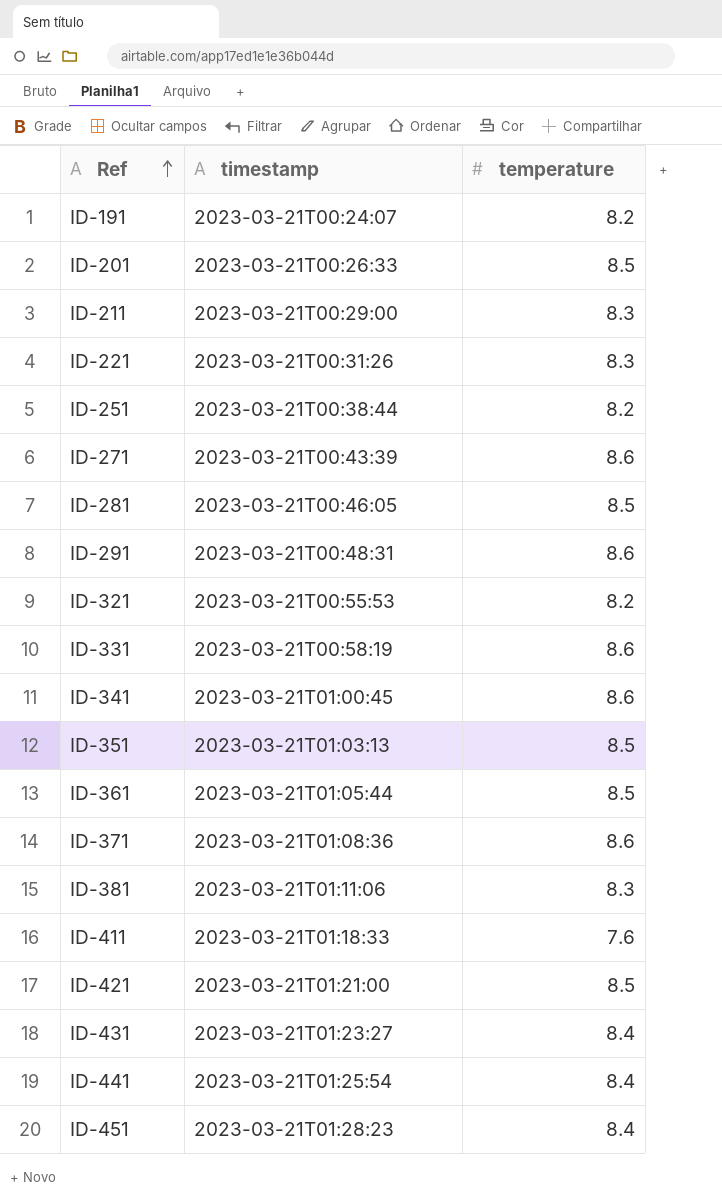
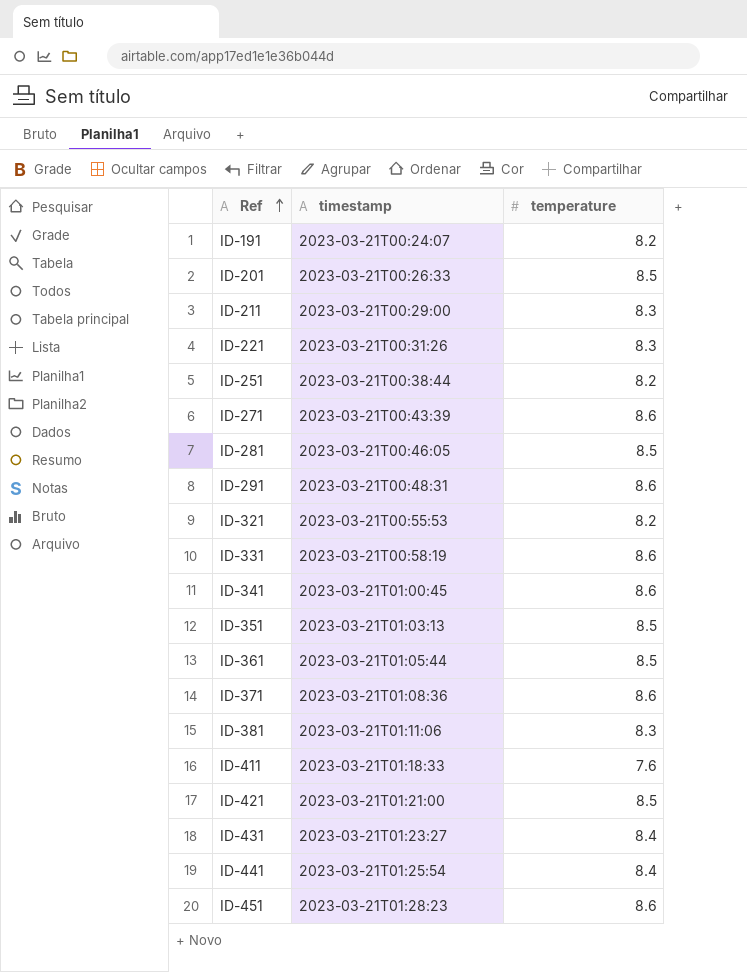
ID-451 | temperature: 8.4 -> 8.6

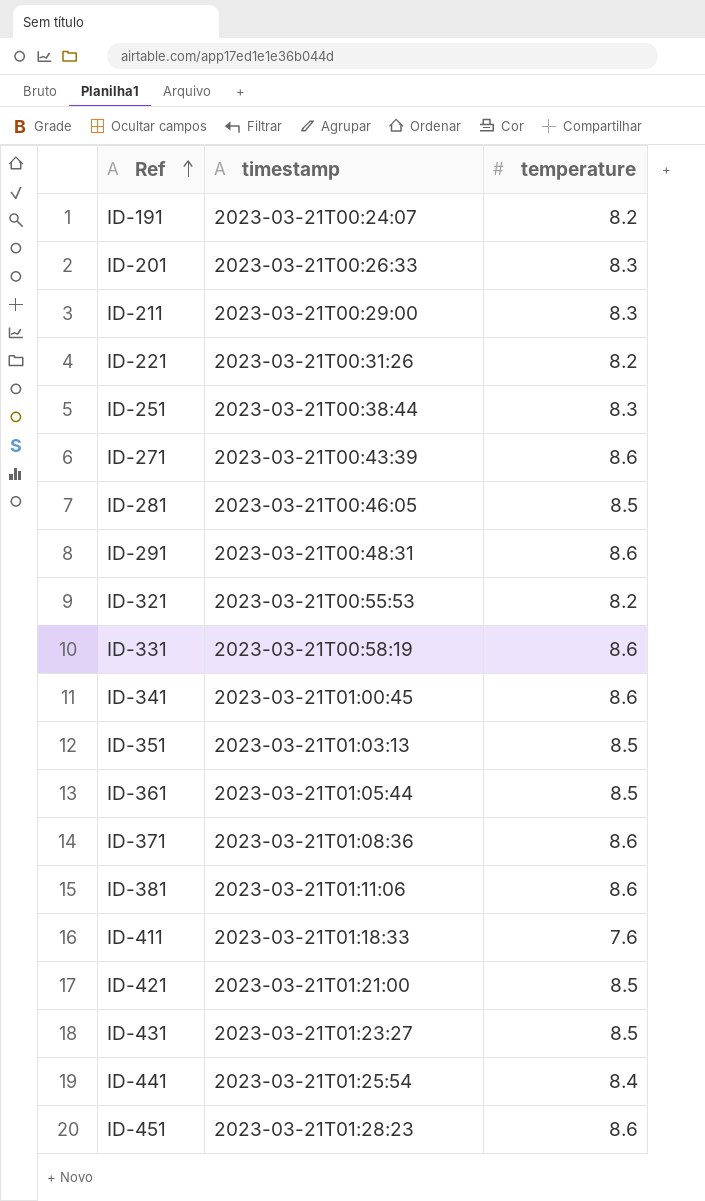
ID-201 | temperature: 8.5 -> 8.3
ID-221 | temperature: 8.3 -> 8.2
ID-251 | temperature: 8.2 -> 8.3
ID-381 | temperature: 8.3 -> 8.6
ID-431 | temperature: 8.4 -> 8.5

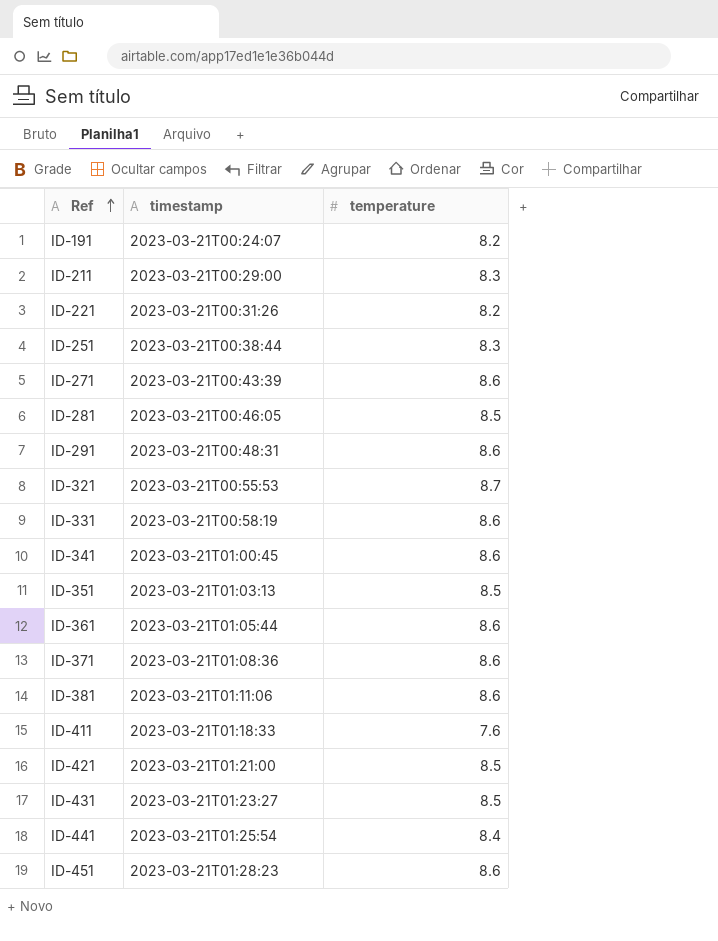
row ID-201: 2023-03-21T00:26:33 | 8.3 -> none
ID-321 | temperature: 8.2 -> 8.7
ID-361 | temperature: 8.5 -> 8.6

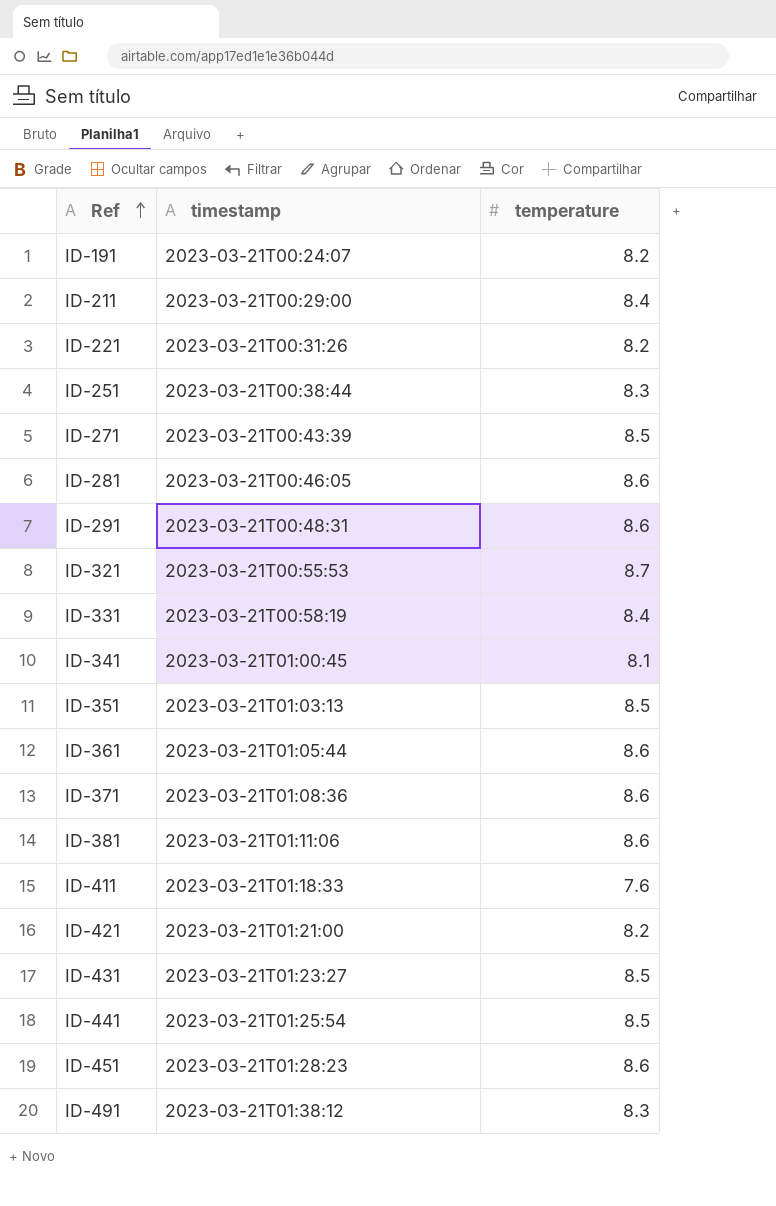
ID-211 | temperature: 8.3 -> 8.4
ID-271 | temperature: 8.6 -> 8.5
ID-281 | temperature: 8.5 -> 8.6
ID-331 | temperature: 8.6 -> 8.4
ID-341 | temperature: 8.6 -> 8.1
ID-421 | temperature: 8.5 -> 8.2
ID-441 | temperature: 8.4 -> 8.5
row ID-491: none -> 2023-03-21T01:38:12 | 8.3

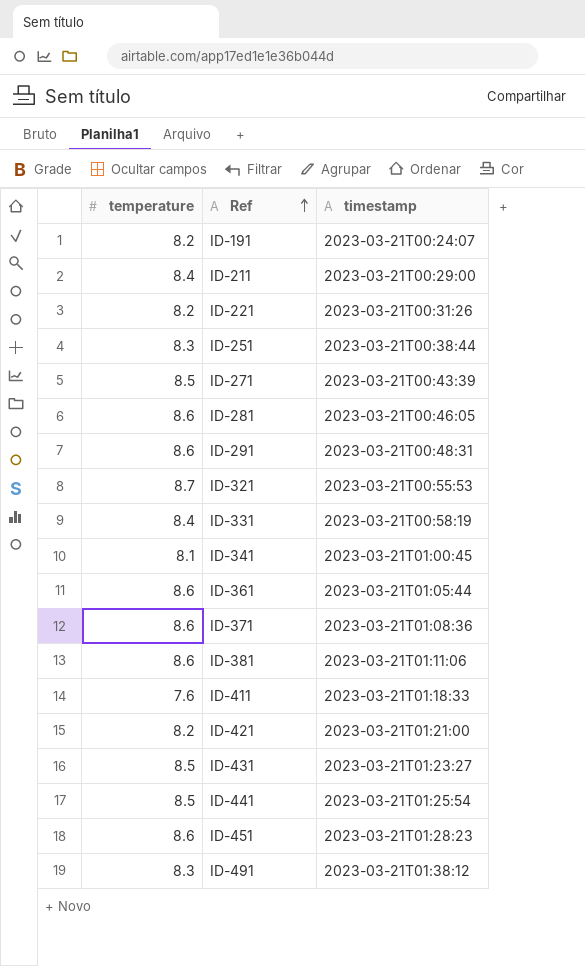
column temperature | position: 3 -> 1
row ID-351: 2023-03-21T01:03:13 | 8.5 -> none

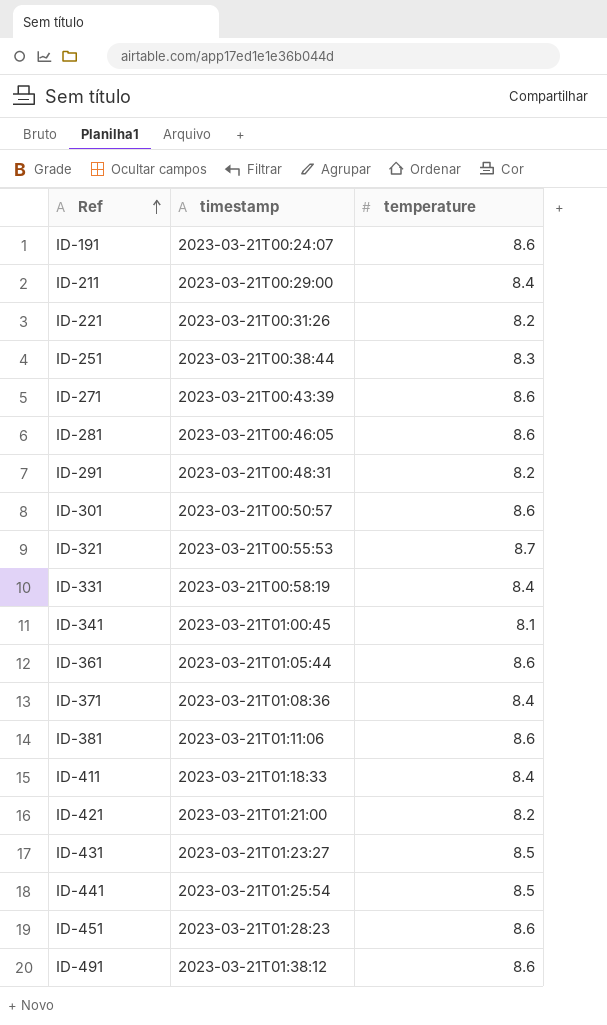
column temperature | position: 1 -> 3
ID-191 | temperature: 8.2 -> 8.6
ID-271 | temperature: 8.5 -> 8.6
ID-291 | temperature: 8.6 -> 8.2
row ID-301: none -> 2023-03-21T00:50:57 | 8.6
ID-371 | temperature: 8.6 -> 8.4
ID-411 | temperature: 7.6 -> 8.4
ID-491 | temperature: 8.3 -> 8.6

